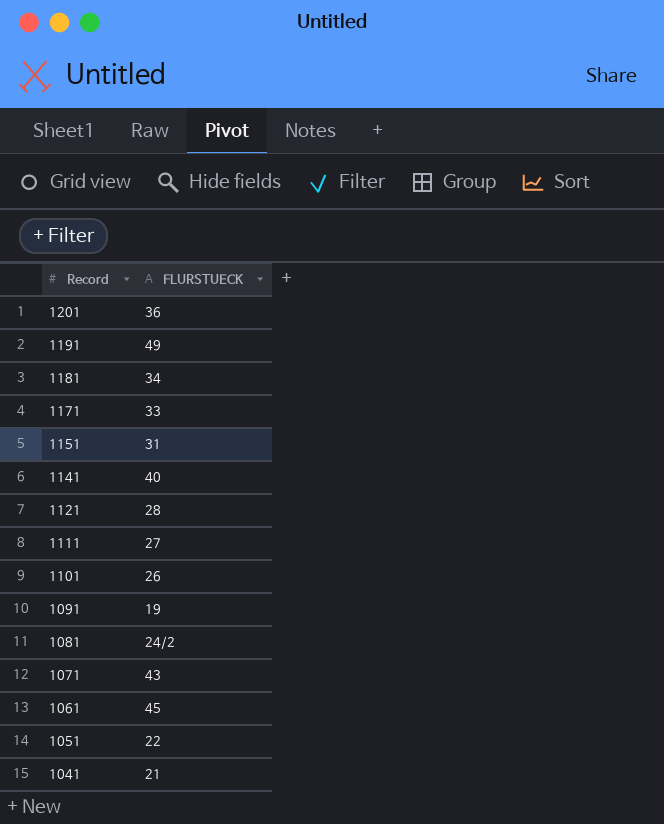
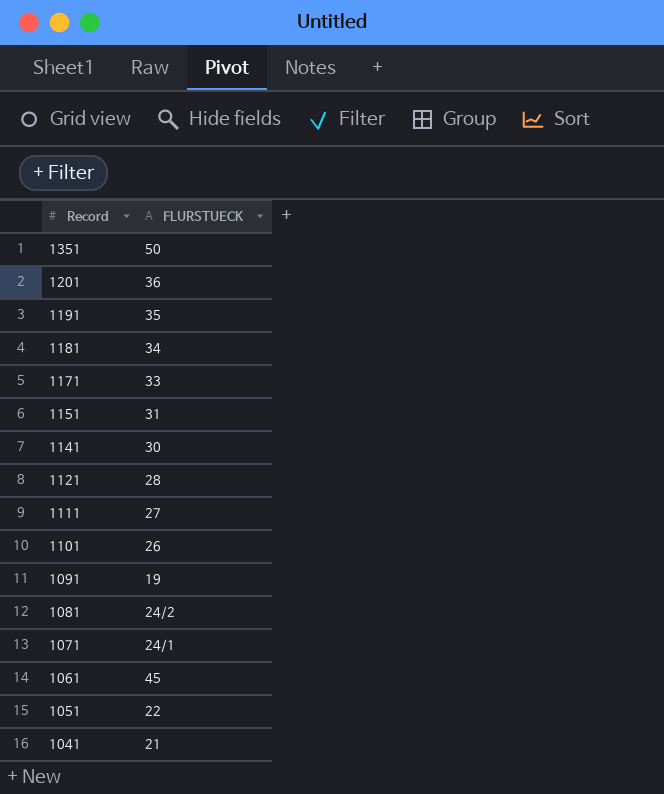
row 1351: none -> 50
1191 | FLURSTUECK: 49 -> 35
1141 | FLURSTUECK: 40 -> 30
1071 | FLURSTUECK: 43 -> 24/1

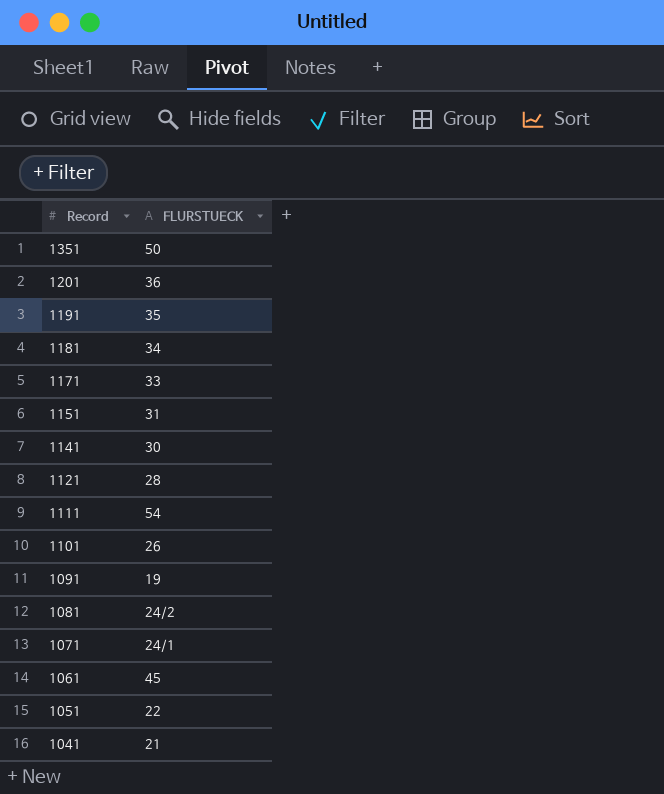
1111 | FLURSTUECK: 27 -> 54

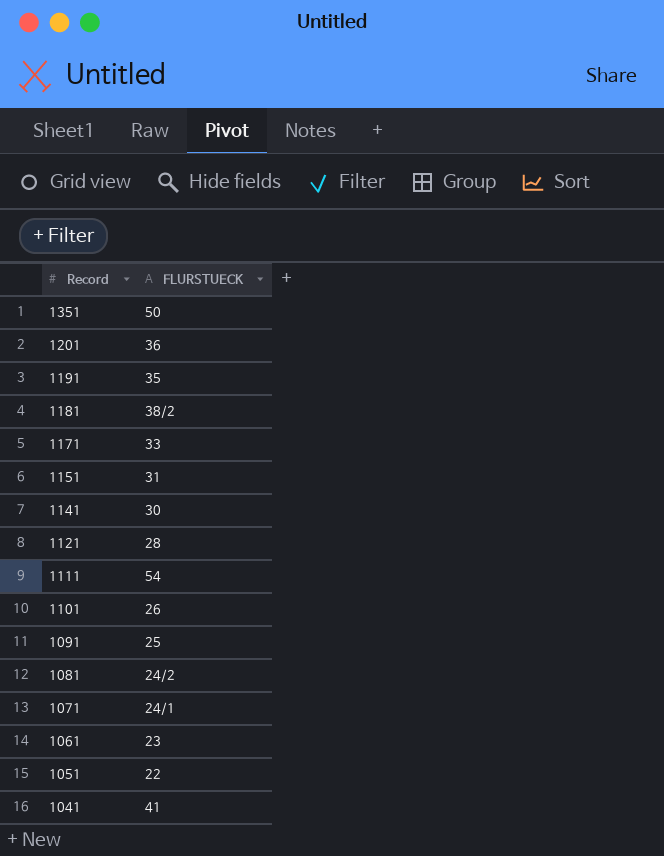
1181 | FLURSTUECK: 34 -> 38/2
1091 | FLURSTUECK: 19 -> 25
1061 | FLURSTUECK: 45 -> 23
1041 | FLURSTUECK: 21 -> 41

